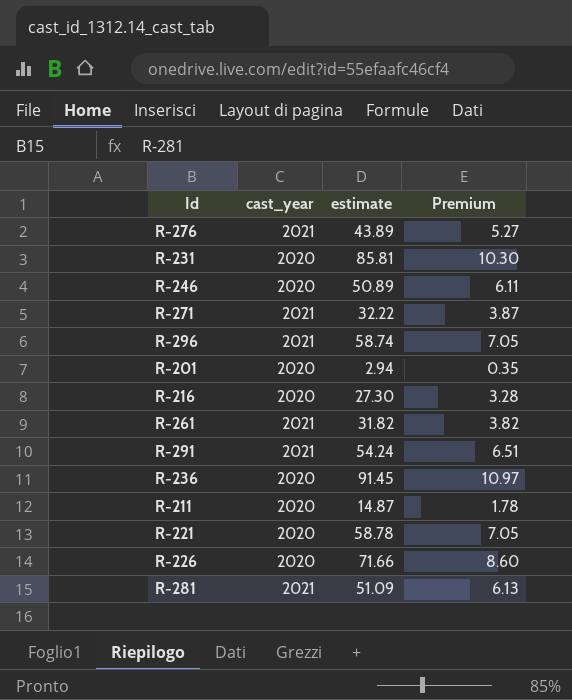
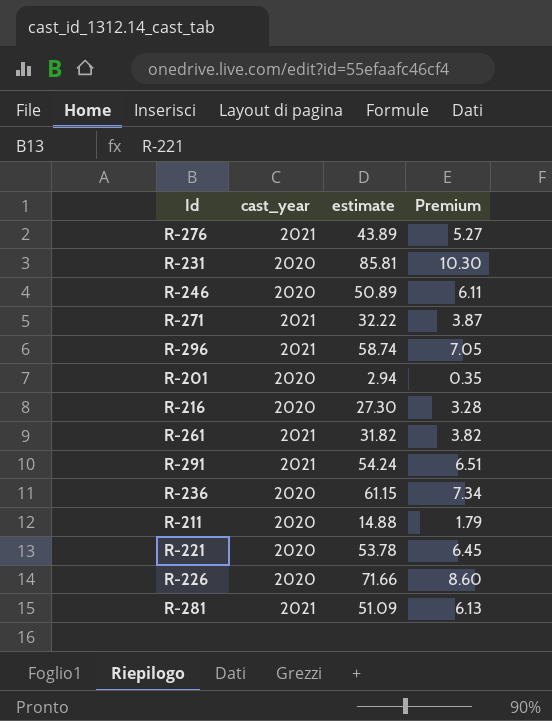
R-236 | estimate: 91.45 -> 61.15
R-236 | Premium: 10.97 -> 7.34
R-211 | estimate: 14.87 -> 14.88
R-211 | Premium: 1.78 -> 1.79
R-221 | estimate: 58.78 -> 53.78
R-221 | Premium: 7.05 -> 6.45

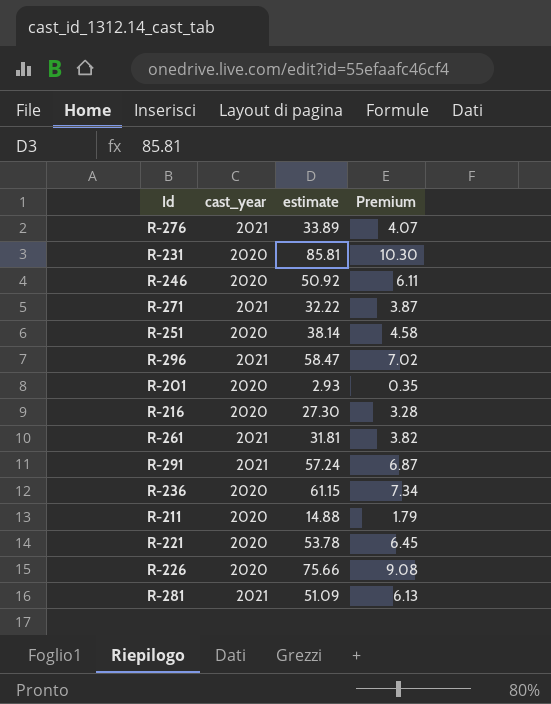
R-276 | estimate: 43.89 -> 33.89
R-276 | Premium: 5.27 -> 4.07
R-246 | estimate: 50.89 -> 50.92
row R-251: none -> 2020 | 38.14 | 4.58
R-296 | estimate: 58.74 -> 58.47
R-296 | Premium: 7.05 -> 7.02
R-201 | estimate: 2.94 -> 2.93
R-261 | estimate: 31.82 -> 31.81
R-291 | estimate: 54.24 -> 57.24
R-291 | Premium: 6.51 -> 6.87
R-226 | estimate: 71.66 -> 75.66
R-226 | Premium: 8.60 -> 9.08

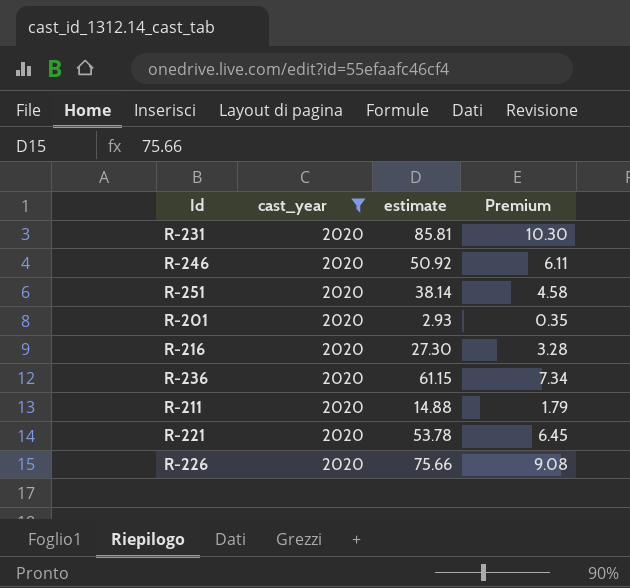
filter: none -> cast_year = 2020

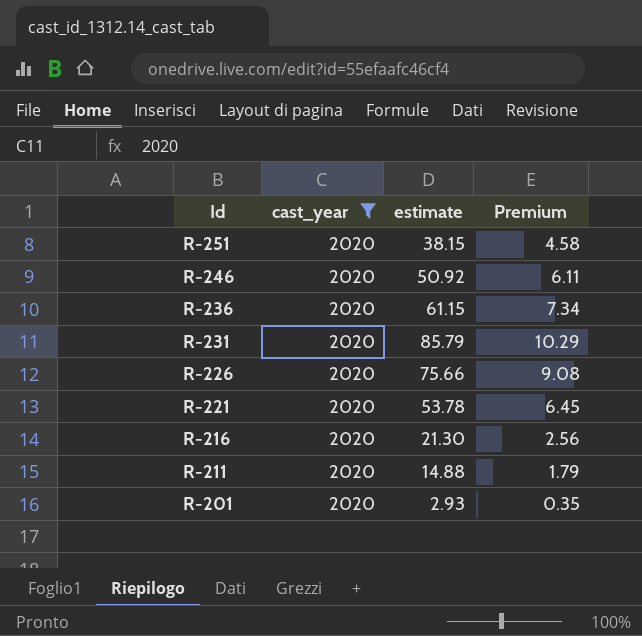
row order: none -> Id descending
R-251 | estimate: 38.14 -> 38.15
R-231 | estimate: 85.81 -> 85.79
R-231 | Premium: 10.30 -> 10.29
R-216 | estimate: 27.30 -> 21.30
R-216 | Premium: 3.28 -> 2.56

